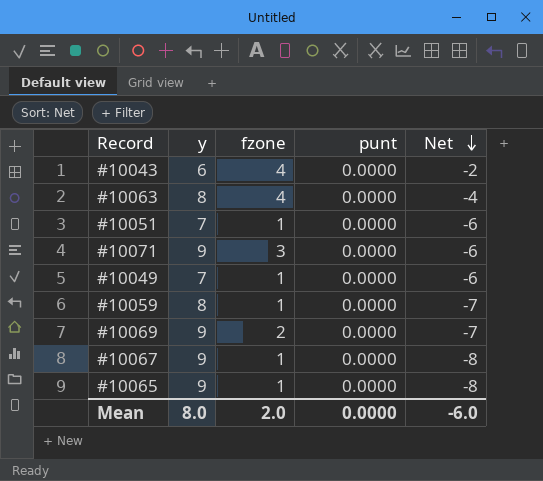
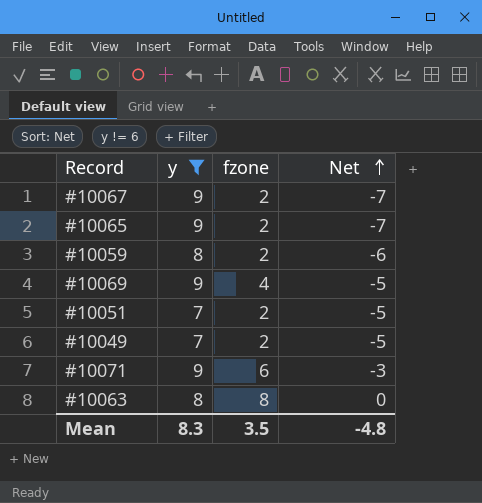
filter: none -> y != 6
row order: Net descending -> Net ascending
column punt | position: 4 -> none
#10067 | fzone: 1 -> 2
#10067 | Net: -8 -> -7
#10065 | fzone: 1 -> 2
#10065 | Net: -8 -> -7
#10059 | fzone: 1 -> 2
#10059 | Net: -7 -> -6
#10069 | fzone: 2 -> 4
#10069 | Net: -7 -> -5
#10051 | fzone: 1 -> 2
#10051 | Net: -6 -> -5
#10049 | fzone: 1 -> 2
#10049 | Net: -6 -> -5
#10071 | fzone: 3 -> 6
#10071 | Net: -6 -> -3
#10063 | fzone: 4 -> 8
#10063 | Net: -4 -> 0
Mean | y: 8.0 -> 8.3
Mean | fzone: 2.0 -> 3.5
Mean | Net: -6.0 -> -4.8

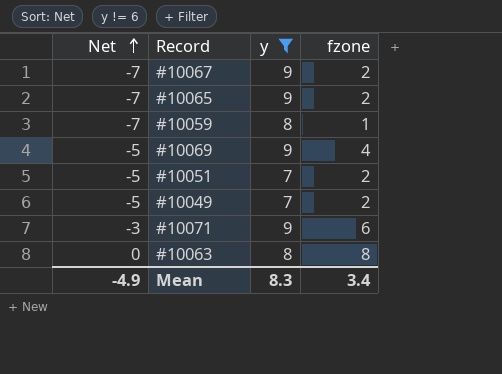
column Net | position: 4 -> 1
#10059 | Net: -6 -> -7
#10059 | fzone: 2 -> 1
Mean | Net: -4.8 -> -4.9
Mean | fzone: 3.5 -> 3.4

